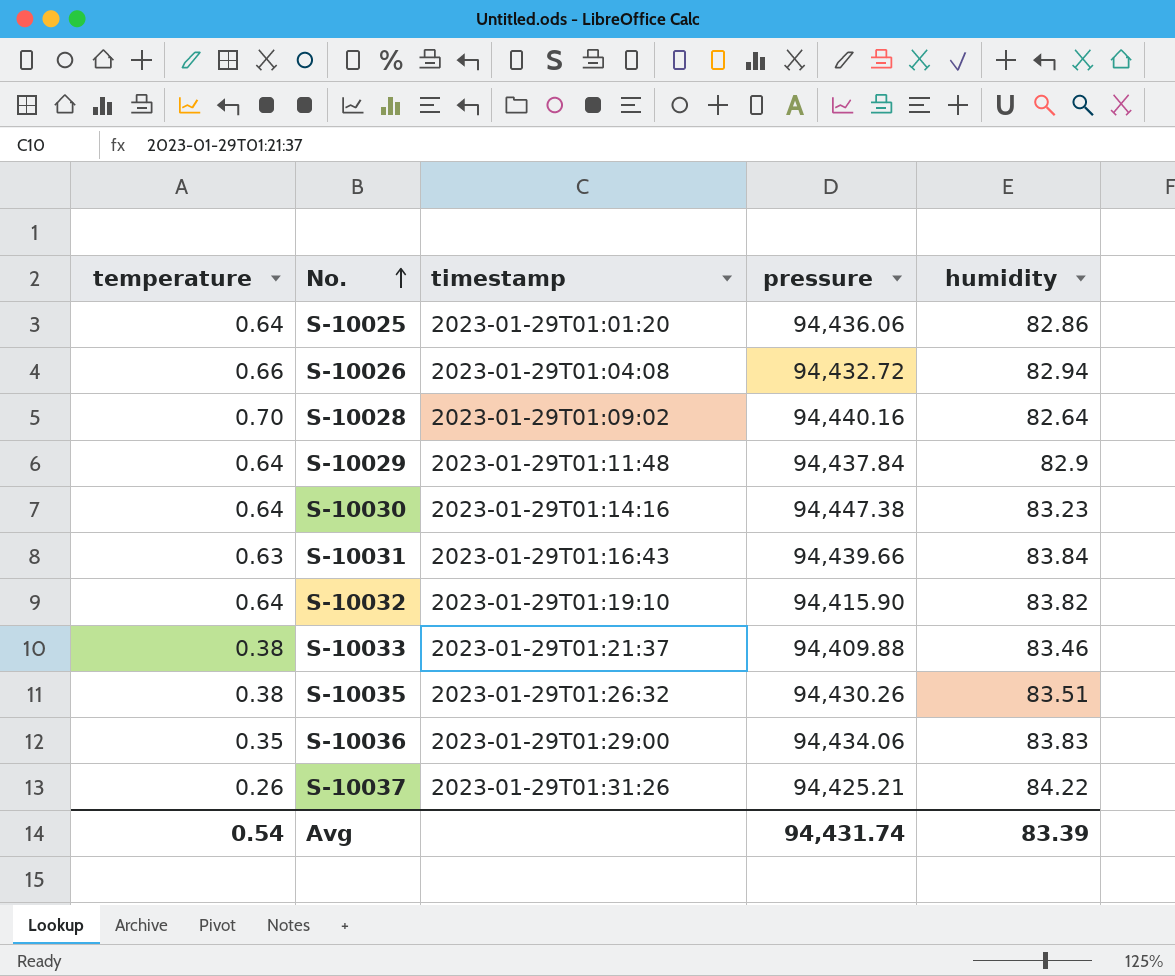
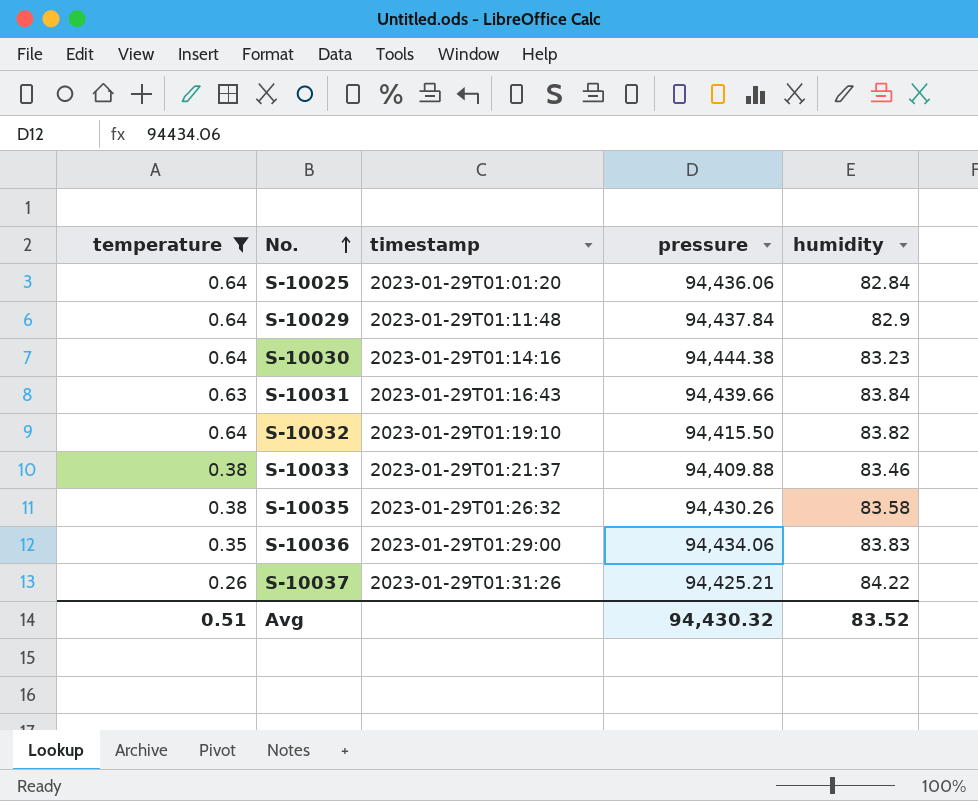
filter: none -> temperature <= 0.64
S-10025 | humidity: 82.86 -> 82.84
S-10030 | pressure: 94,447.38 -> 94,444.38
S-10032 | pressure: 94,415.90 -> 94,415.50
S-10035 | humidity: 83.51 -> 83.58
Avg | temperature: 0.54 -> 0.51
Avg | pressure: 94,431.74 -> 94,430.32
Avg | humidity: 83.39 -> 83.52

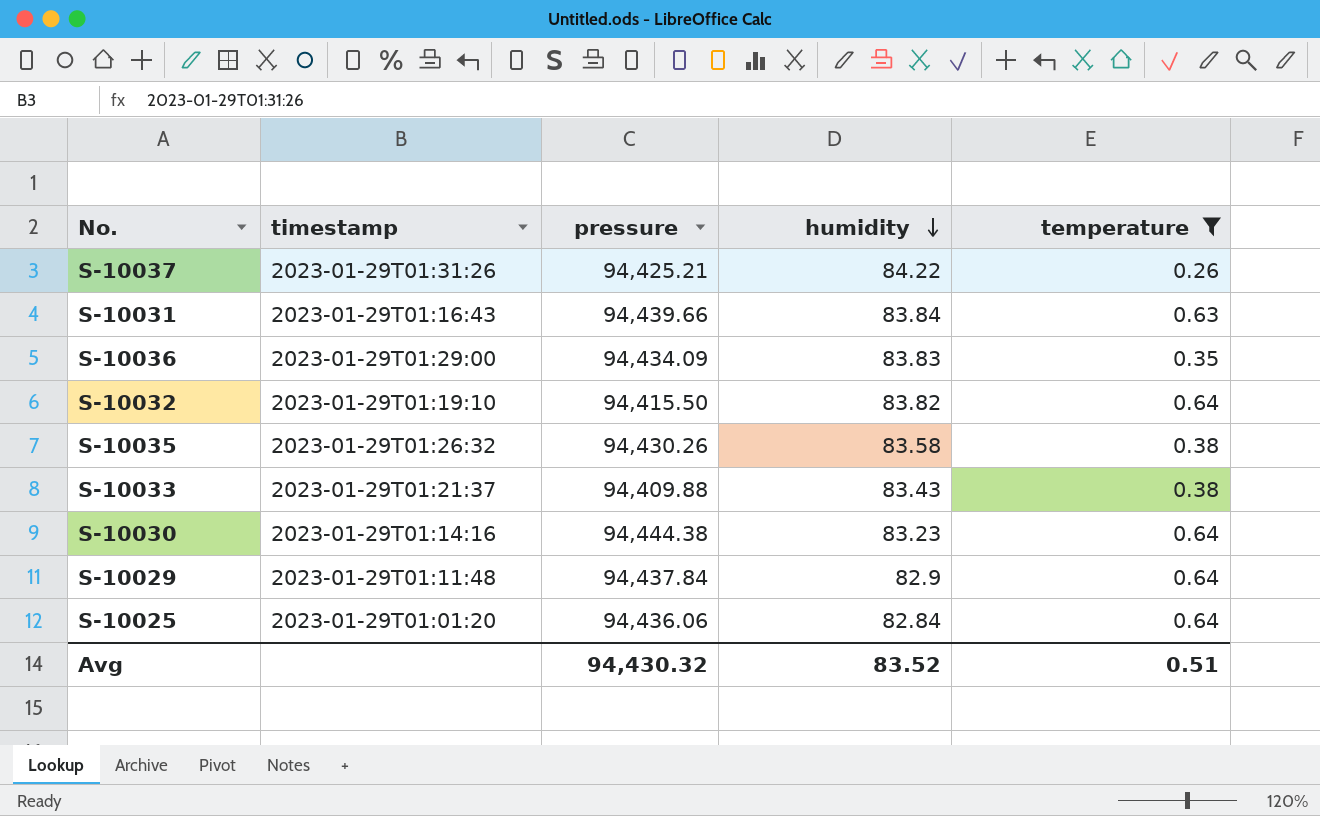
row order: No. ascending -> humidity descending
column temperature | position: 1 -> 5
S-10036 | pressure: 94,434.06 -> 94,434.09
S-10033 | humidity: 83.46 -> 83.43

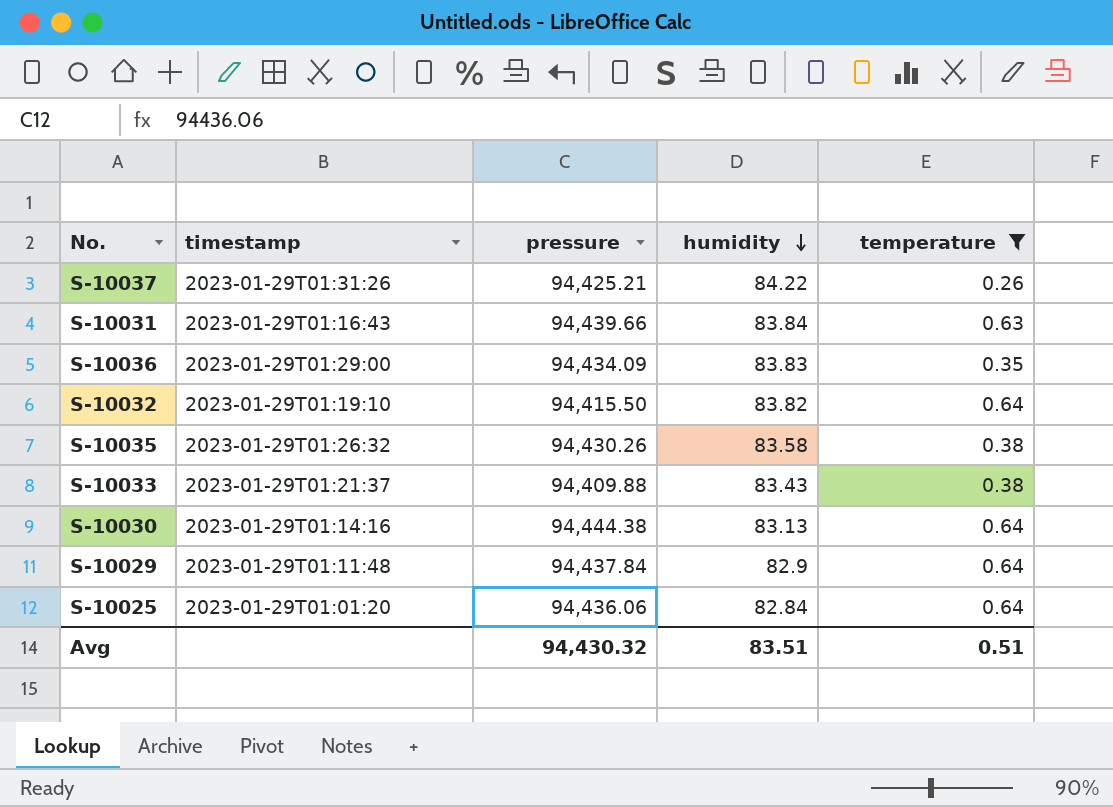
S-10030 | humidity: 83.23 -> 83.13
Avg | humidity: 83.52 -> 83.51

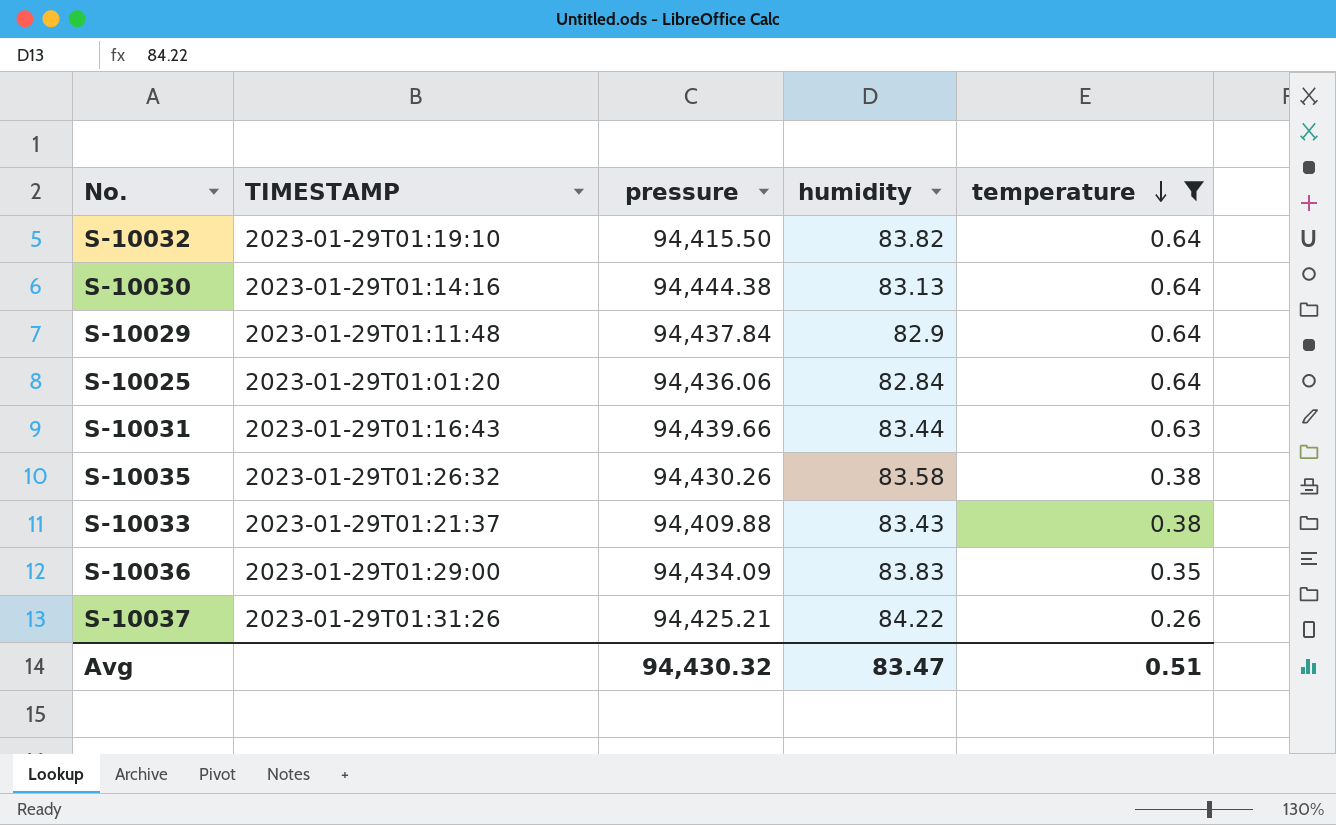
row order: humidity descending -> temperature descending
column name: timestamp -> TIMESTAMP
S-10031 | humidity: 83.84 -> 83.44
Avg | humidity: 83.51 -> 83.47

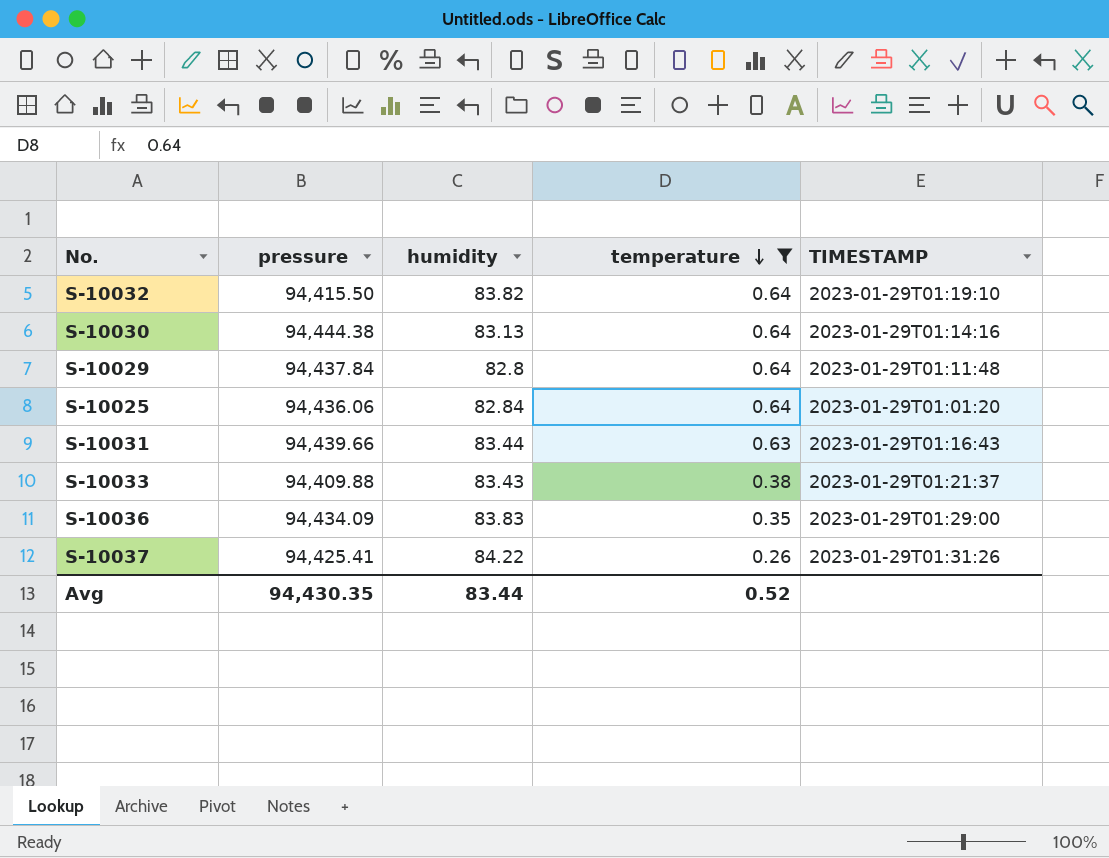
column TIMESTAMP | position: 2 -> 5
row S-10035: 2023-01-29T01:26:32 | 94,430.26 | 83.58 | 0.38 -> none
S-10029 | humidity: 82.9 -> 82.8
S-10037 | pressure: 94,425.21 -> 94,425.41
Avg | pressure: 94,430.32 -> 94,430.35
Avg | humidity: 83.47 -> 83.44
Avg | temperature: 0.51 -> 0.52

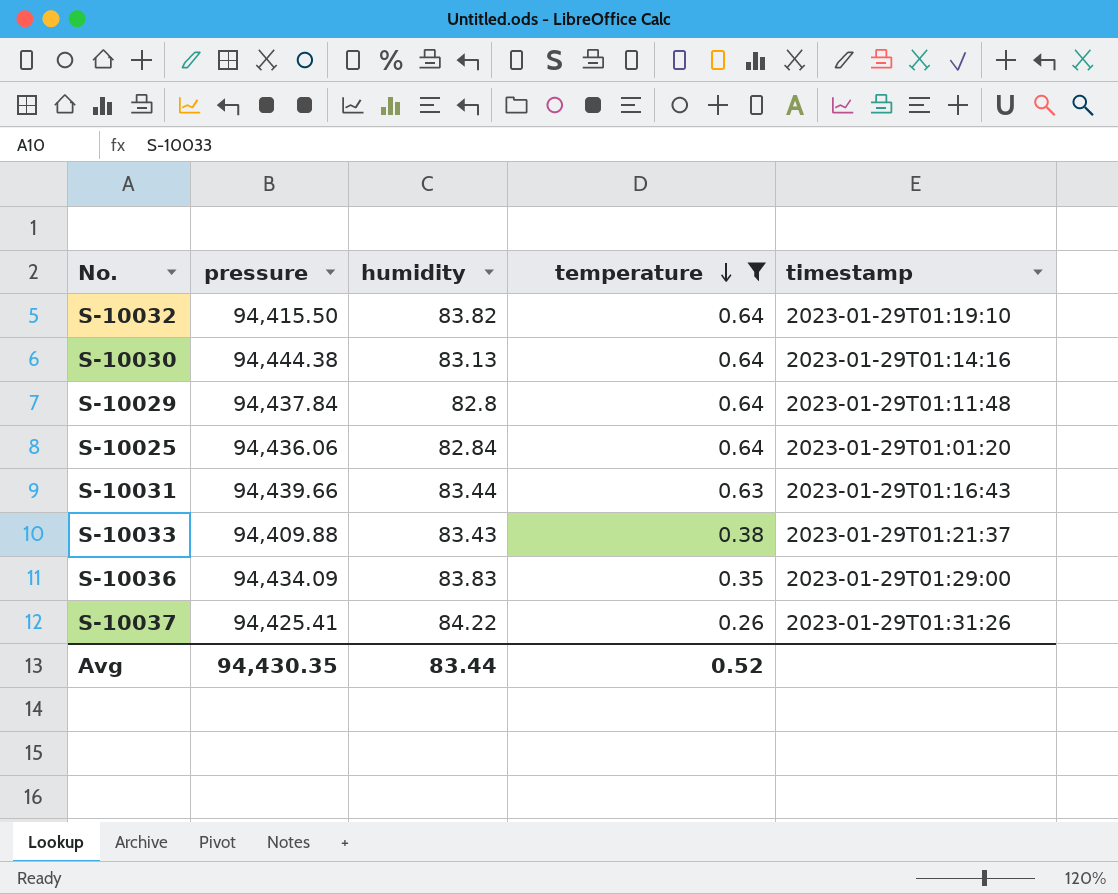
column name: TIMESTAMP -> timestamp

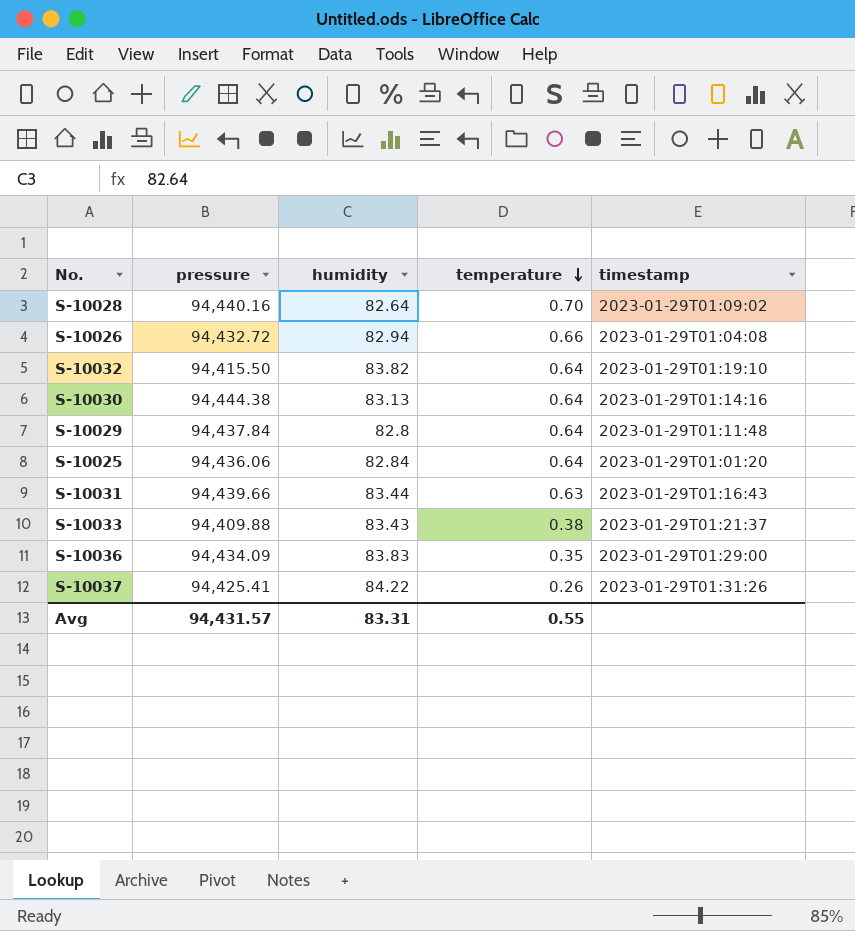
filter: temperature <= 0.64 -> none
Avg | pressure: 94,430.35 -> 94,431.57
Avg | humidity: 83.44 -> 83.31
Avg | temperature: 0.52 -> 0.55

